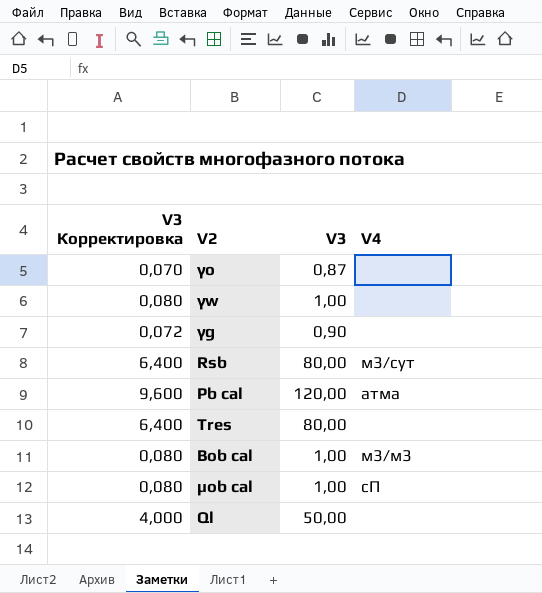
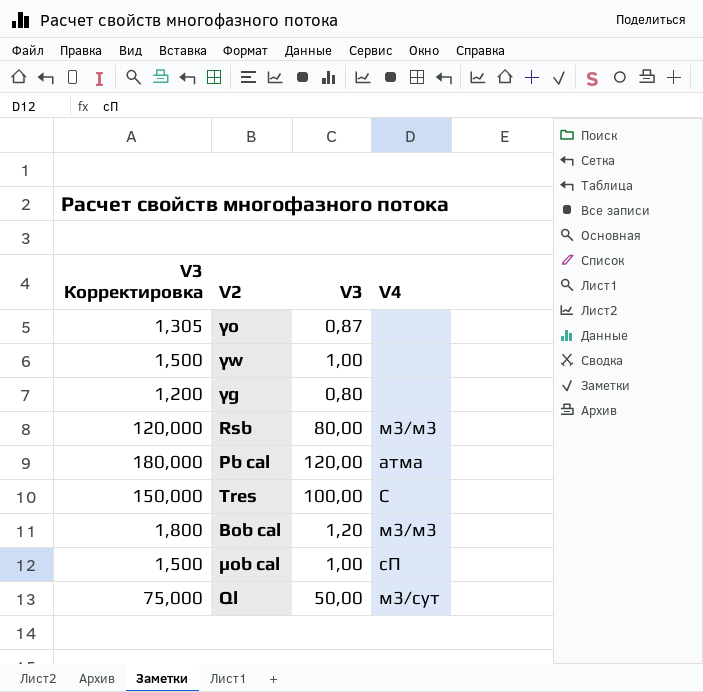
column V3 Корректировка | formula: [V3] * 0,08 -> [V3] * 1,5
γg | V3: 0,90 -> 0,80
Rsb | V4: м3/сут -> м3/м3
Tres | V3: 80,00 -> 100,00
Tres | V4: none -> С
Bob cal | V3: 1,00 -> 1,20
Ql | V4: none -> м3/сут

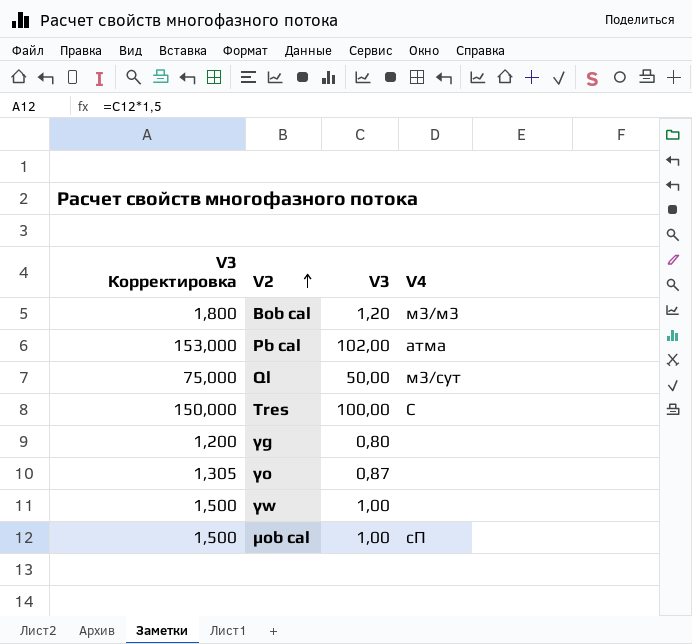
row order: none -> V2 ascending
row Rsb: 120,000 | 80,00 | м3/м3 -> none
Pb cal | V3 Корректировка: 180,000 -> 153,000
Pb cal | V3: 120,00 -> 102,00

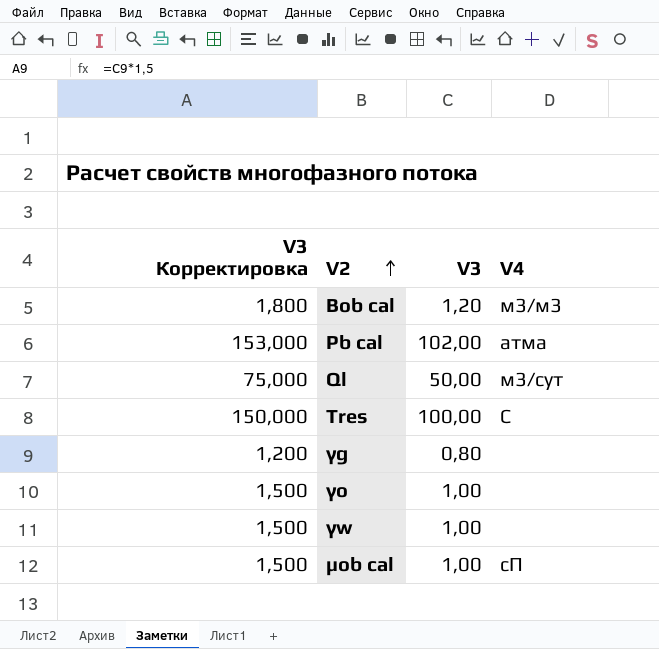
γo | V3 Корректировка: 1,305 -> 1,500
γo | V3: 0,87 -> 1,00

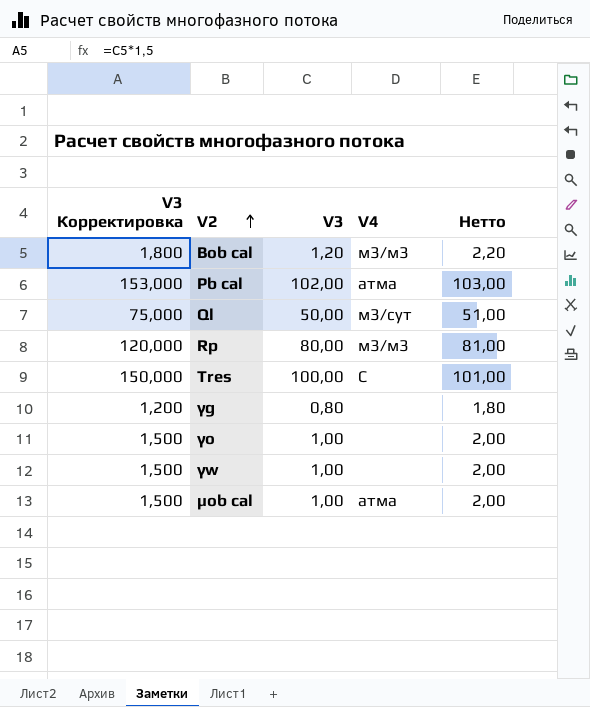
column Нетто | formula: none -> [V3] + 1
row Rp: none -> 120,000 | 80,00 | м3/м3 | 81,00
μob cal | V4: сП -> атмa

